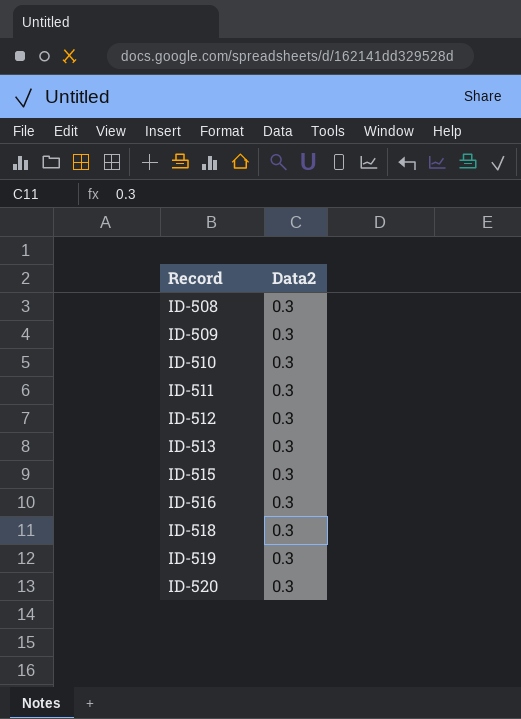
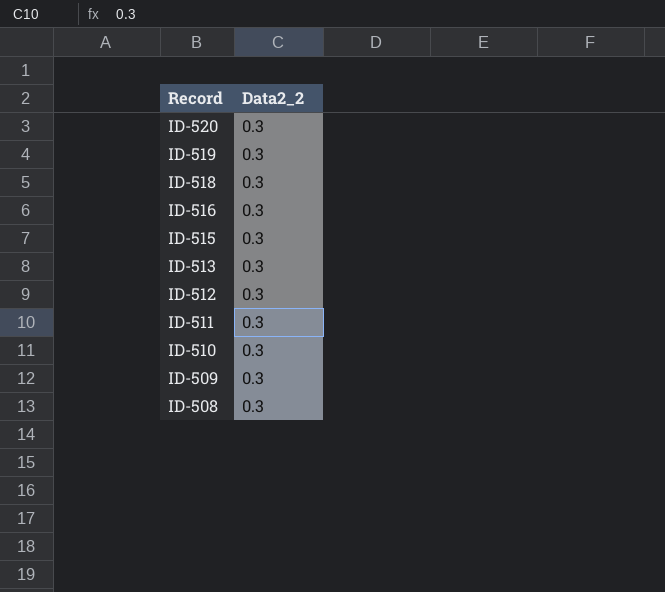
row order: Record ascending -> Record descending
column name: Data2 -> Data2_2

